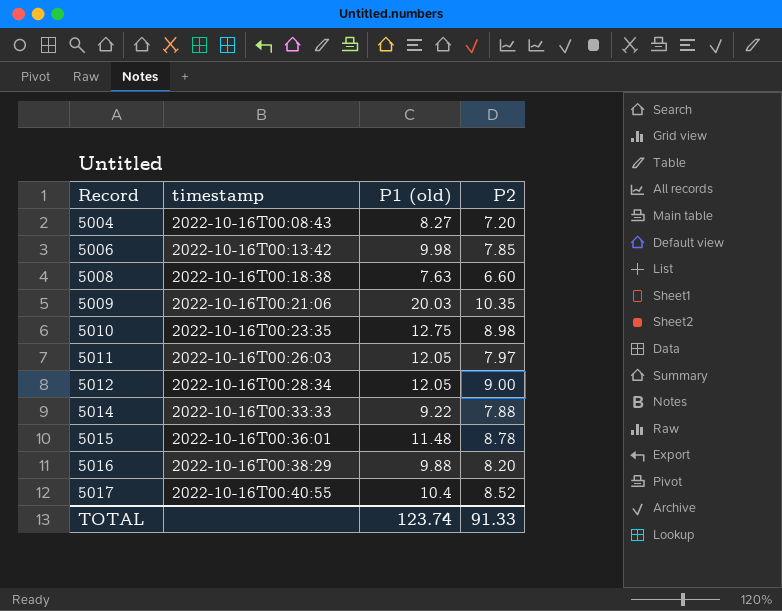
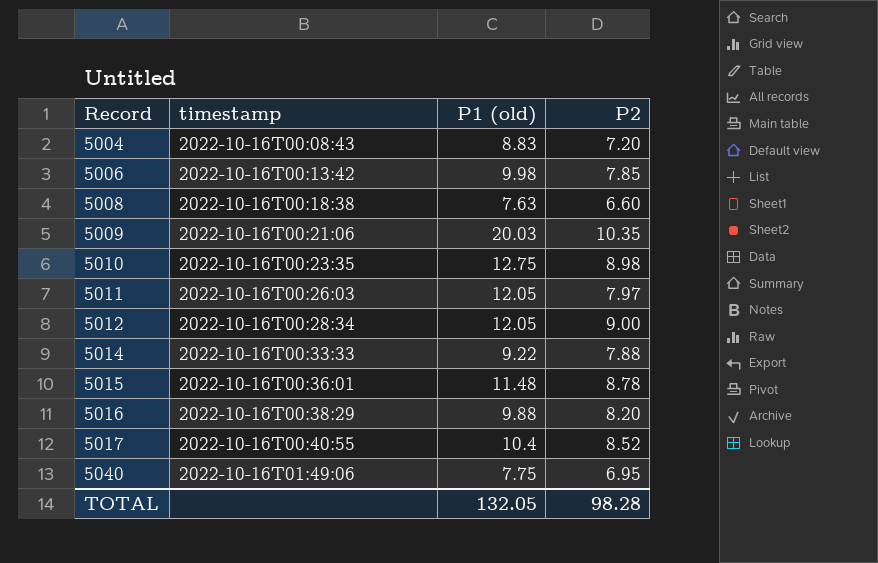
5004 | P1 (old): 8.27 -> 8.83
row 5040: none -> 2022-10-16T01:49:06 | 7.75 | 6.95
TOTAL | P1 (old): 123.74 -> 132.05
TOTAL | P2: 91.33 -> 98.28

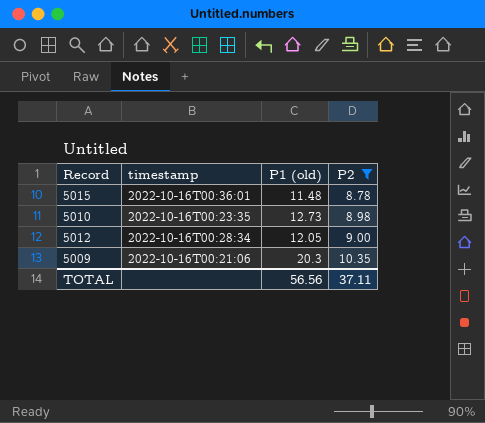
filter: none -> P2 >= 8.78
row order: Record ascending -> P2 ascending
5010 | P1 (old): 12.75 -> 12.73
5009 | P1 (old): 20.03 -> 20.3
TOTAL | P1 (old): 132.05 -> 56.56
TOTAL | P2: 98.28 -> 37.11

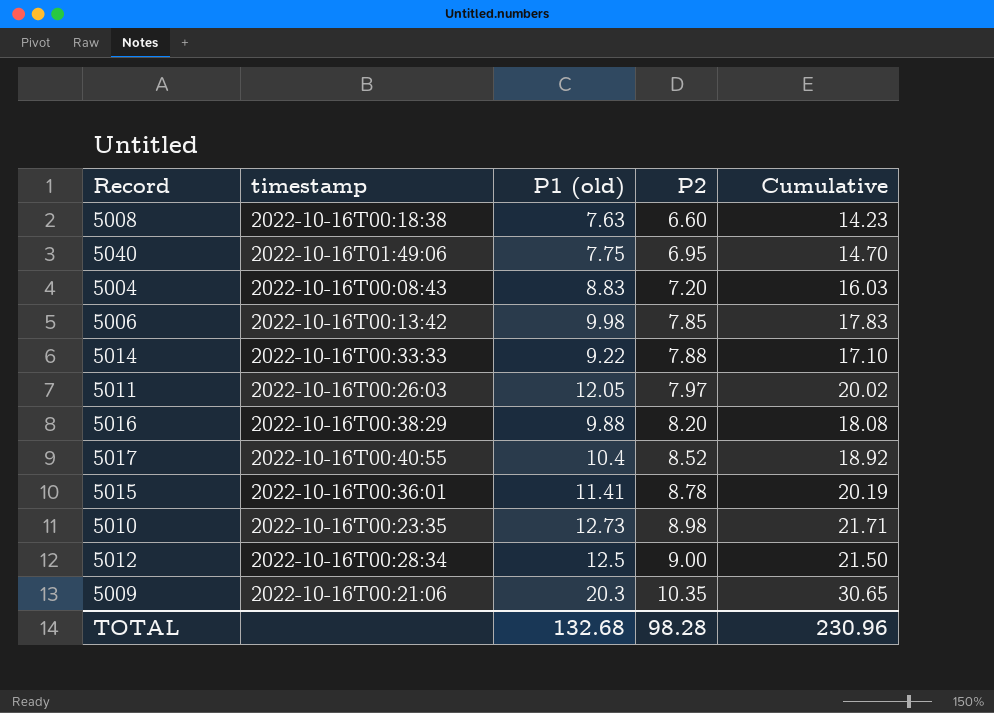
filter: P2 >= 8.78 -> none
column Cumulative | formula: none -> [P1 (old)] + [P2]
5015 | P1 (old): 11.48 -> 11.41
5012 | P1 (old): 12.05 -> 12.5
TOTAL | P1 (old): 56.56 -> 132.68
TOTAL | P2: 37.11 -> 98.28

